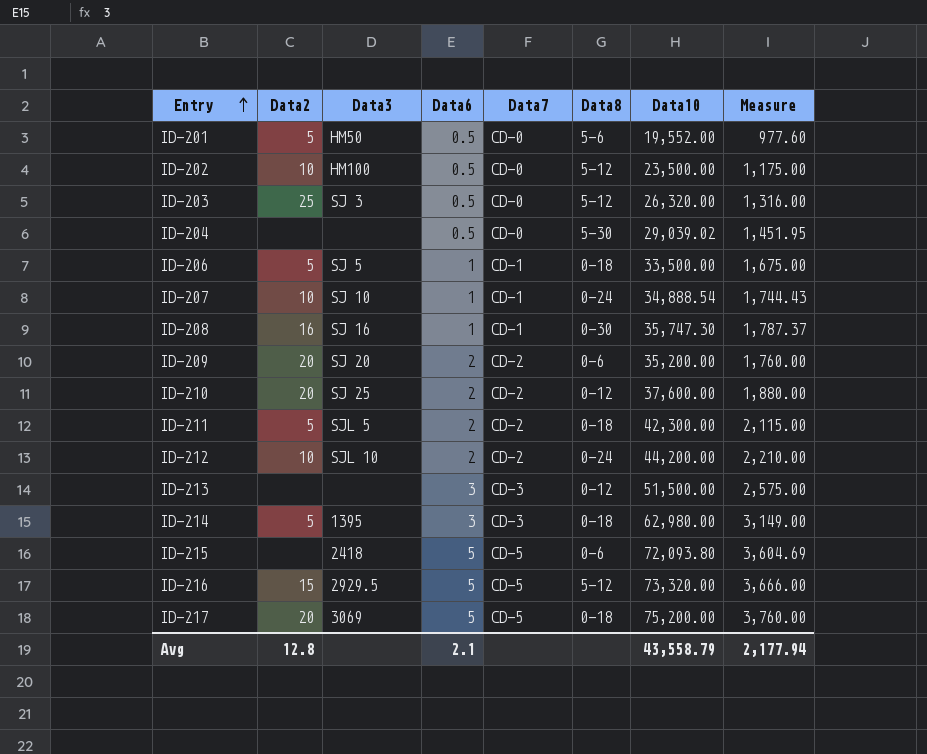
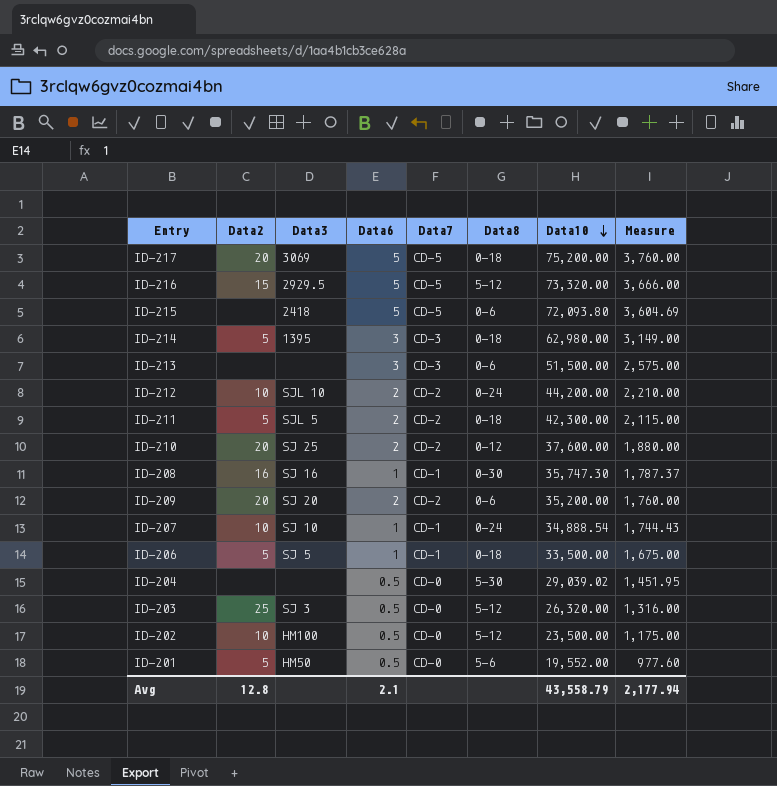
row order: Entry ascending -> Data10 descending
ID-213 | Data8: 0-12 -> 0-6

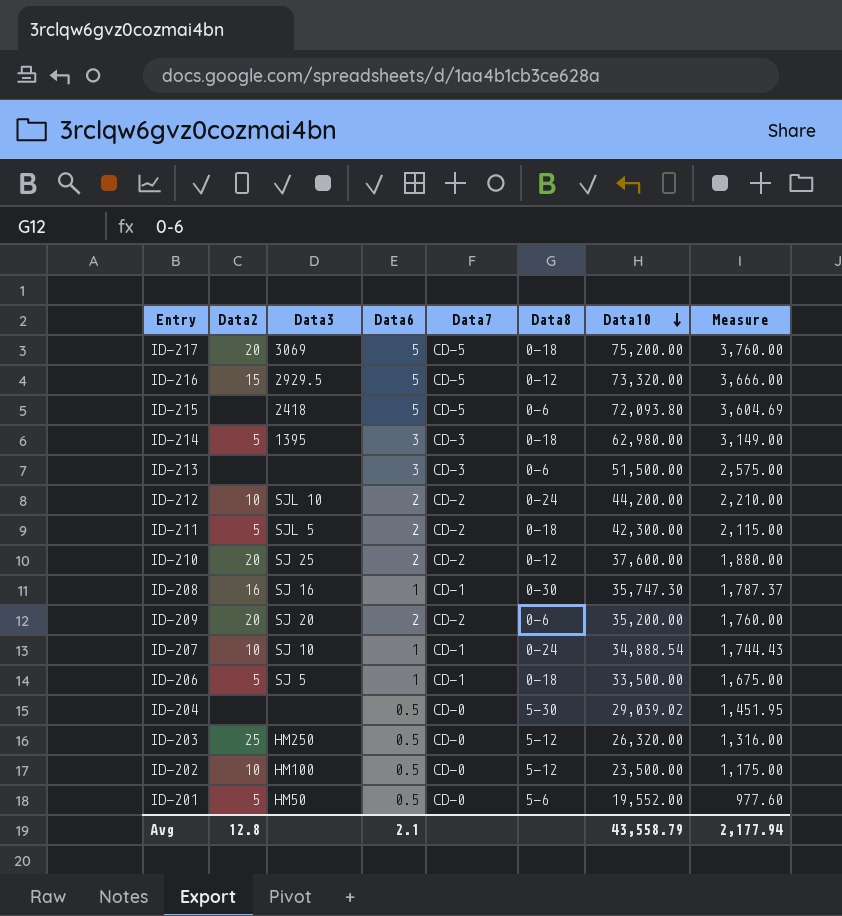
ID-216 | Data8: 5-12 -> 0-12
ID-203 | Data3: SJ 3 -> HM250

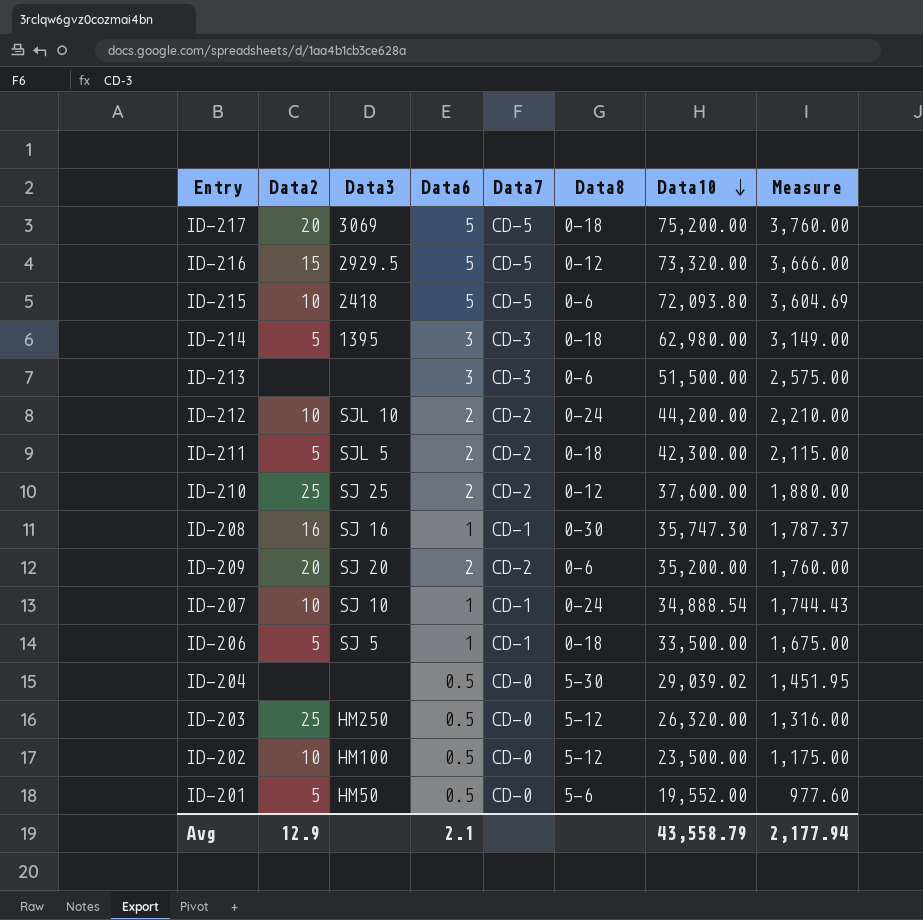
ID-215 | Data2: none -> 10
ID-210 | Data2: 20 -> 25
Avg | Data2: 12.8 -> 12.9

